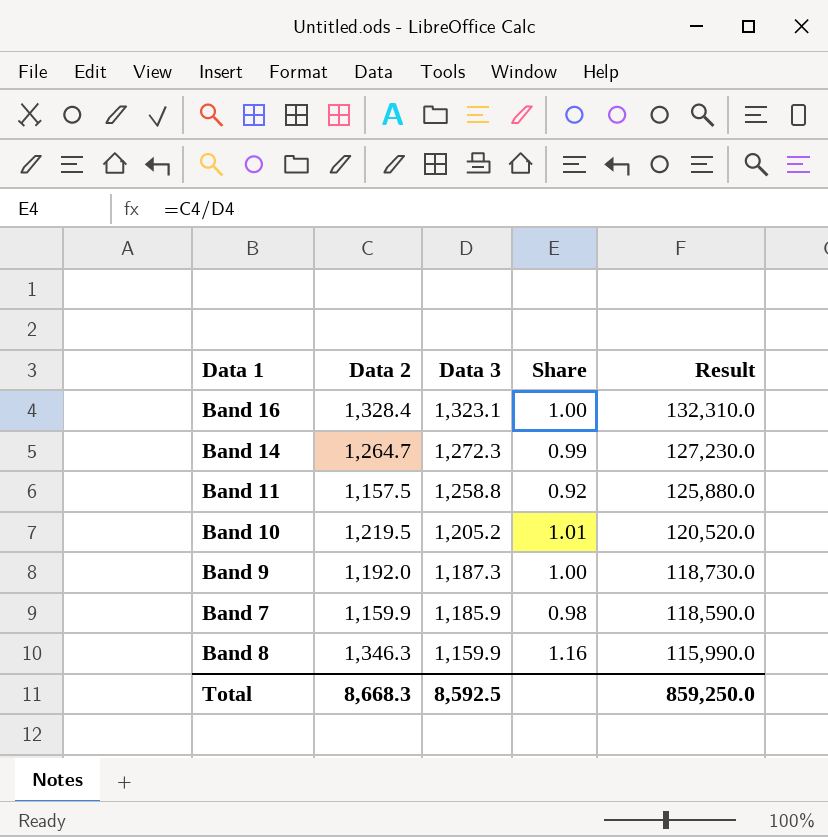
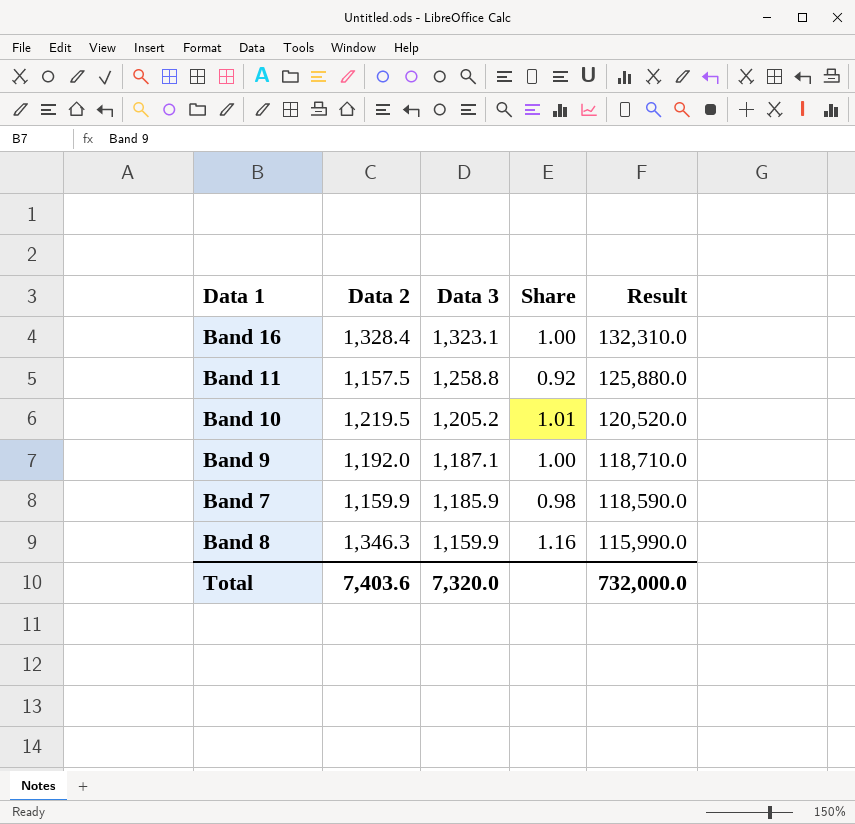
row Band 14: 1,264.7 | 1,272.3 | 0.99 | 127,230.0 -> none
Band 9 | Data 3: 1,187.3 -> 1,187.1
Band 9 | Result: 118,730.0 -> 118,710.0
Total | Data 2: 8,668.3 -> 7,403.6
Total | Data 3: 8,592.5 -> 7,320.0
Total | Result: 859,250.0 -> 732,000.0

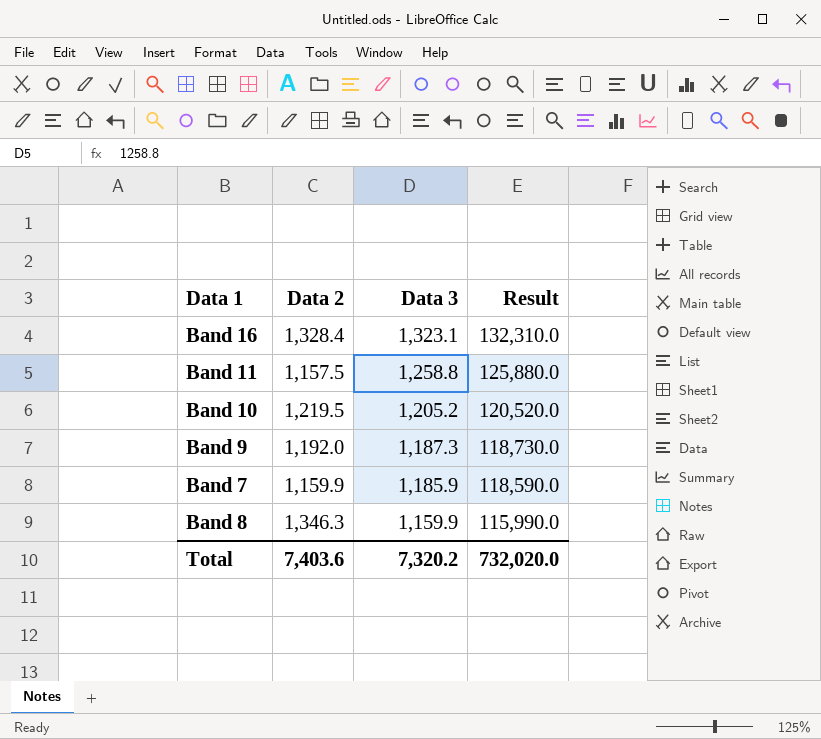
column Share | formula: [Data 2] / [Data 3] -> none
Band 9 | Data 3: 1,187.1 -> 1,187.3
Band 9 | Result: 118,710.0 -> 118,730.0
Total | Data 3: 7,320.0 -> 7,320.2
Total | Result: 732,000.0 -> 732,020.0

